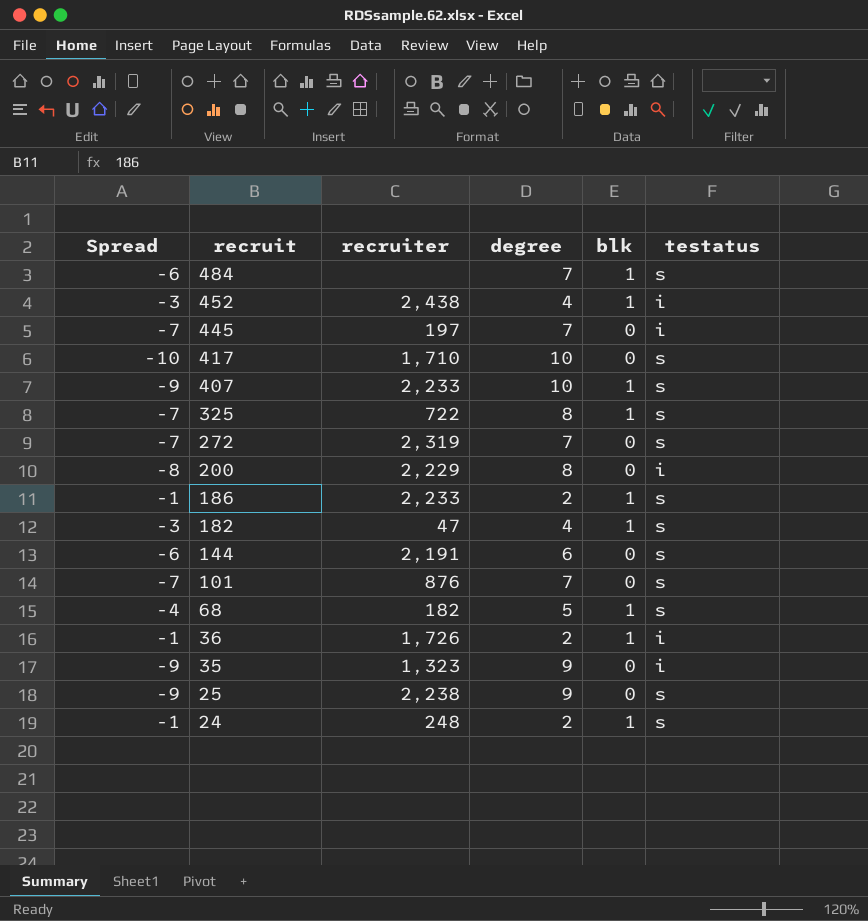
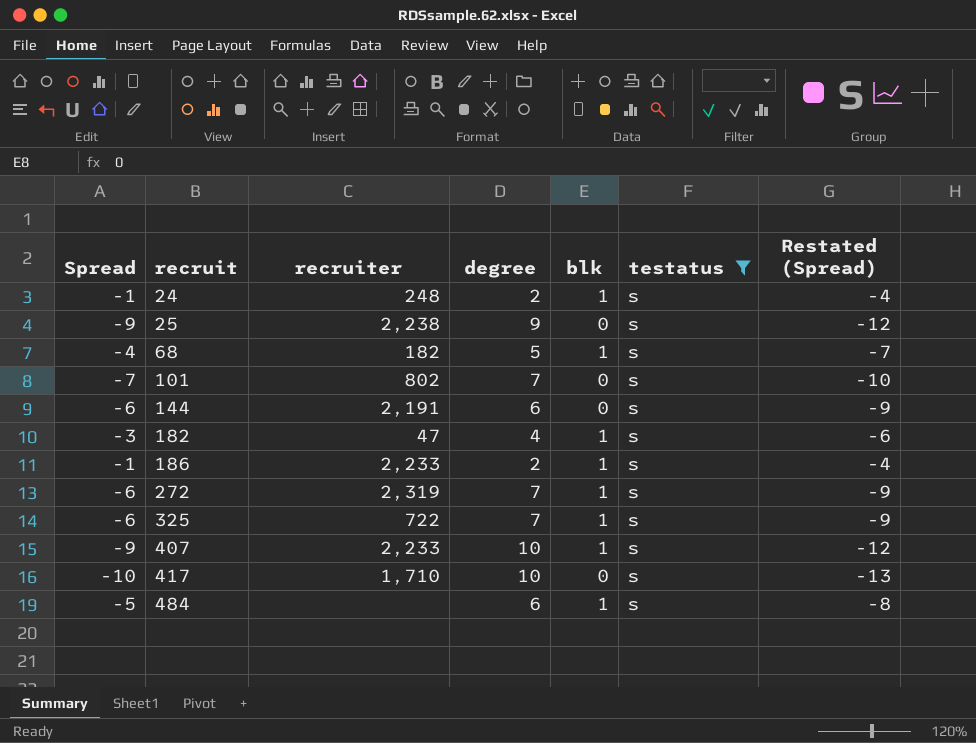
filter: none -> testatus = s
row order: recruit descending -> recruit ascending
column Restated (Spread) | formula: none -> [Spread] - 3
101 | recruiter: 876 -> 802
272 | Spread: -7 -> -6
272 | blk: 0 -> 1
325 | Spread: -7 -> -6
325 | degree: 8 -> 7
484 | Spread: -6 -> -5
484 | degree: 7 -> 6

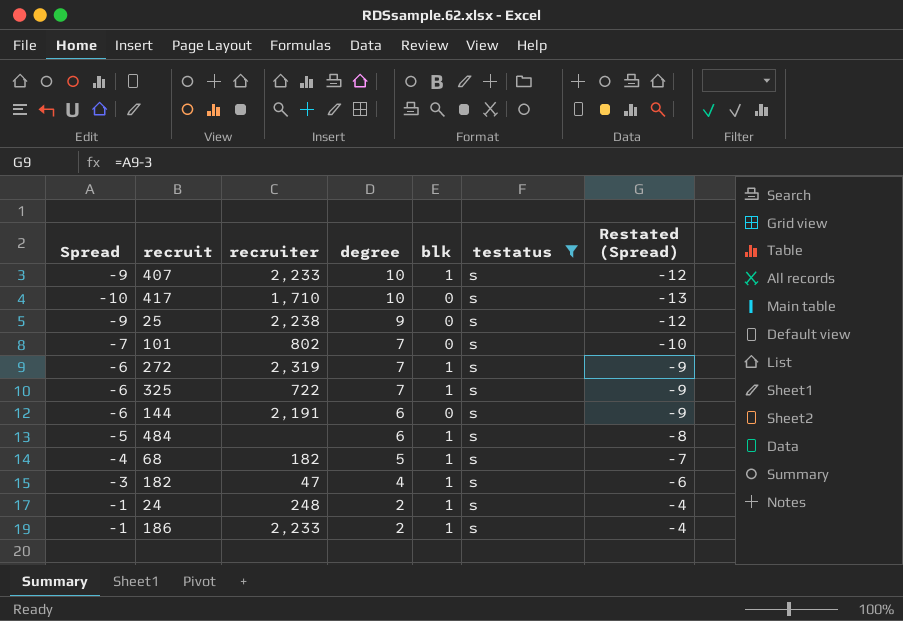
row order: recruit ascending -> degree descending

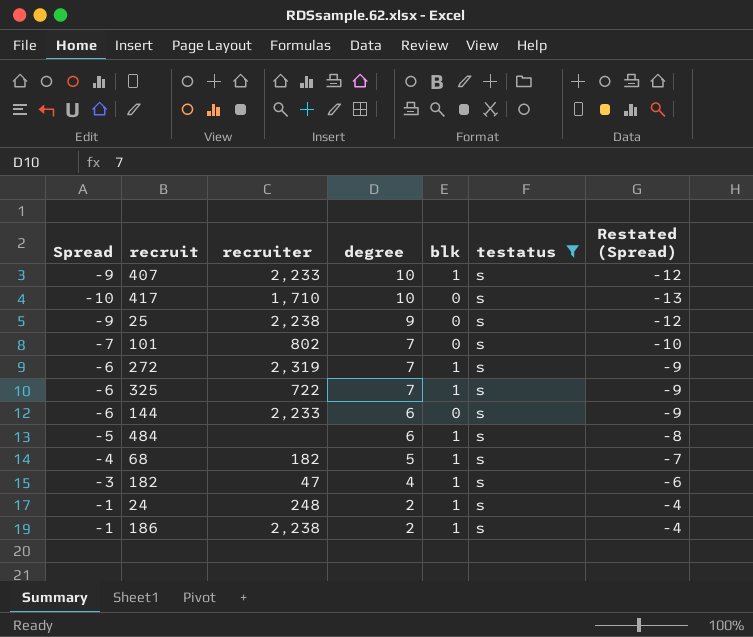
144 | recruiter: 2,191 -> 2,233
186 | recruiter: 2,233 -> 2,238

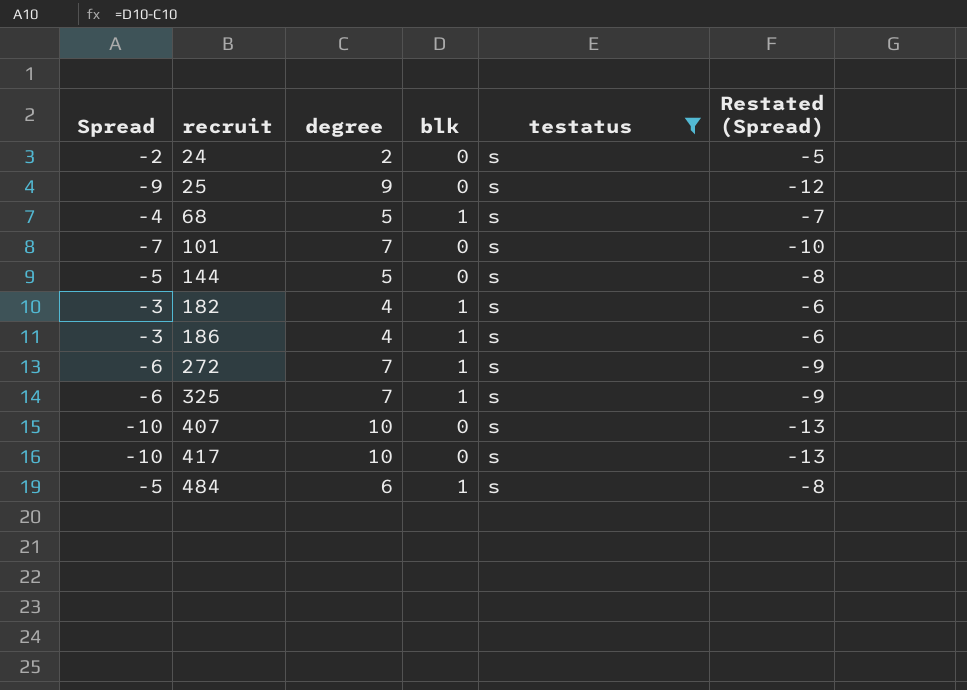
row order: degree descending -> recruit ascending
column recruiter | position: 3 -> none
24 | Spread: -1 -> -2
24 | blk: 1 -> 0
24 | Restated (Spread): -4 -> -5
144 | Spread: -6 -> -5
144 | degree: 6 -> 5
144 | Restated (Spread): -9 -> -8
186 | Spread: -1 -> -3
186 | degree: 2 -> 4
186 | Restated (Spread): -4 -> -6
407 | Spread: -9 -> -10
407 | blk: 1 -> 0
407 | Restated (Spread): -12 -> -13

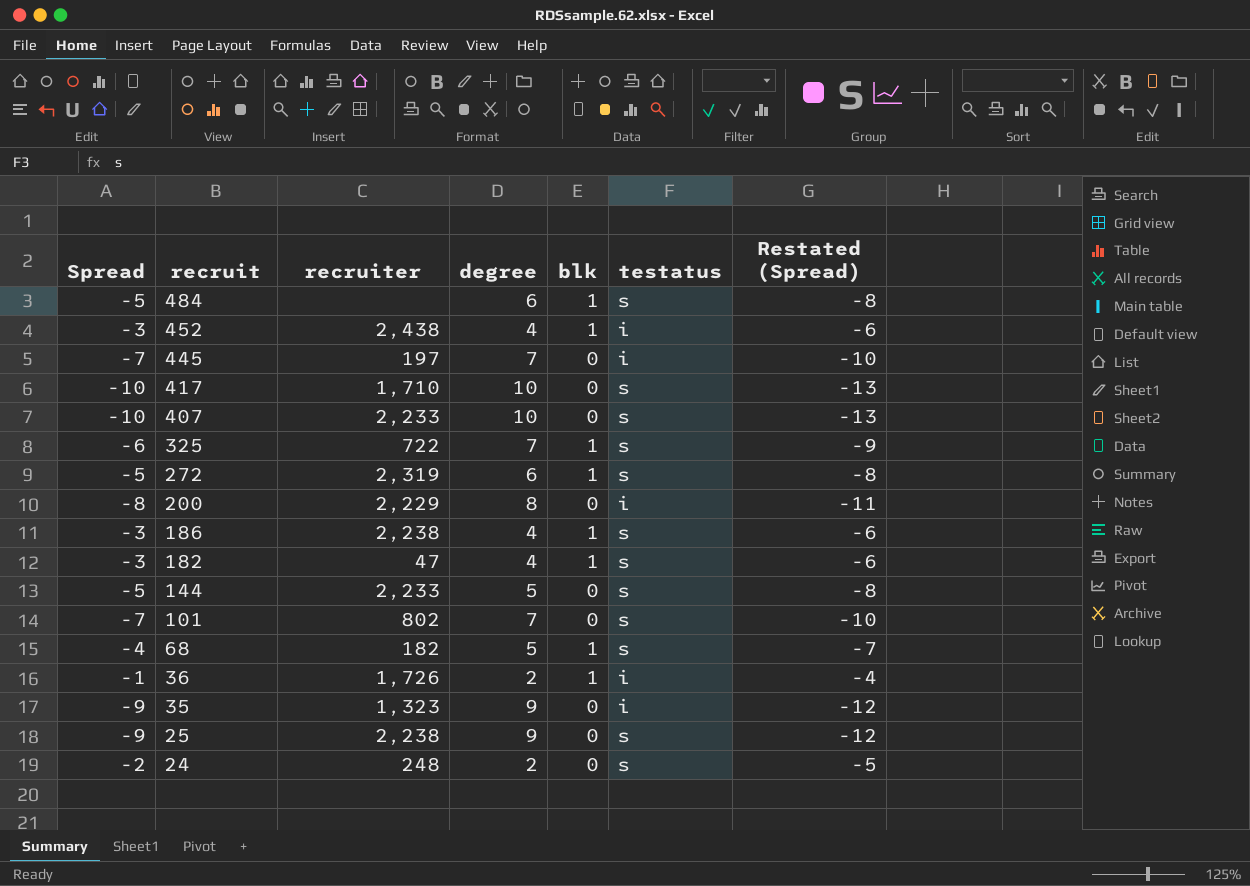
filter: testatus = s -> none
row order: recruit ascending -> recruit descending
column recruiter | position: none -> 3
272 | Spread: -6 -> -5
272 | degree: 7 -> 6
272 | Restated (Spread): -9 -> -8

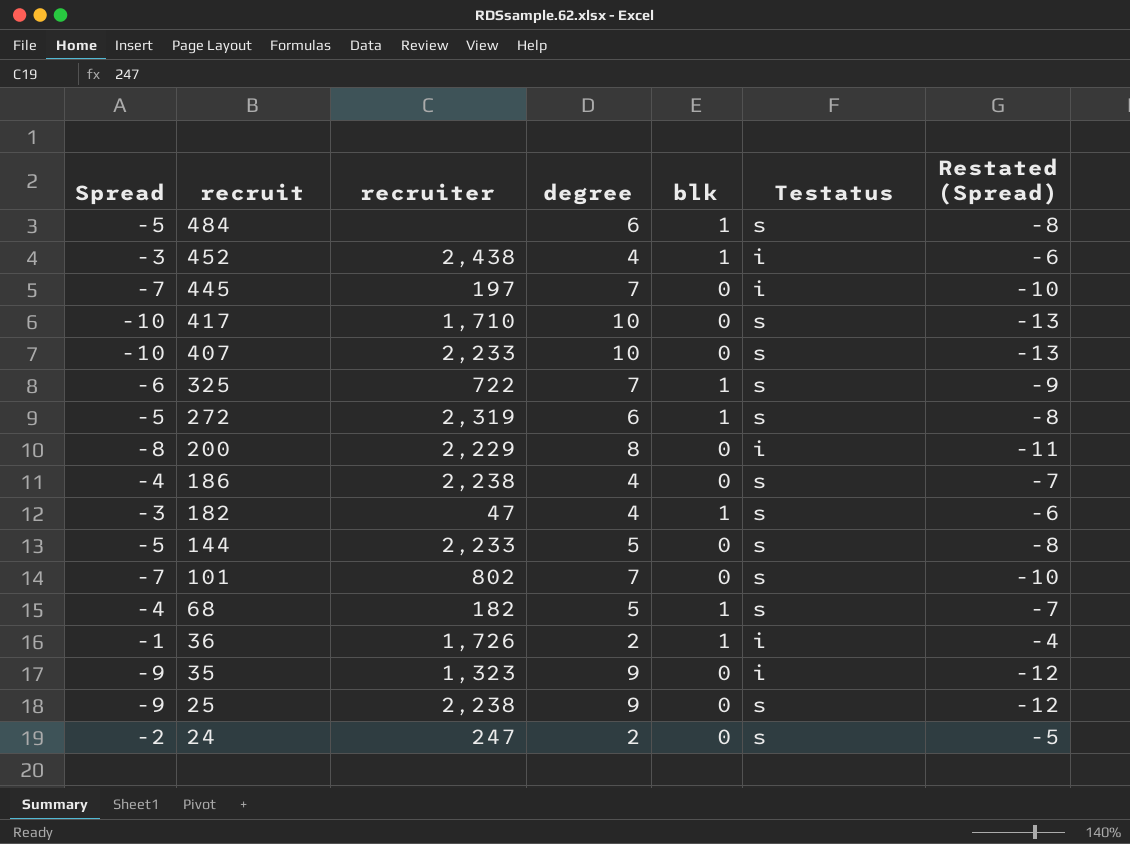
column name: testatus -> Testatus
186 | Spread: -3 -> -4
186 | blk: 1 -> 0
186 | Restated (Spread): -6 -> -7
24 | recruiter: 248 -> 247

